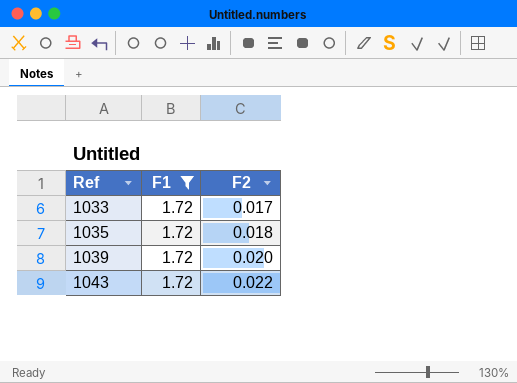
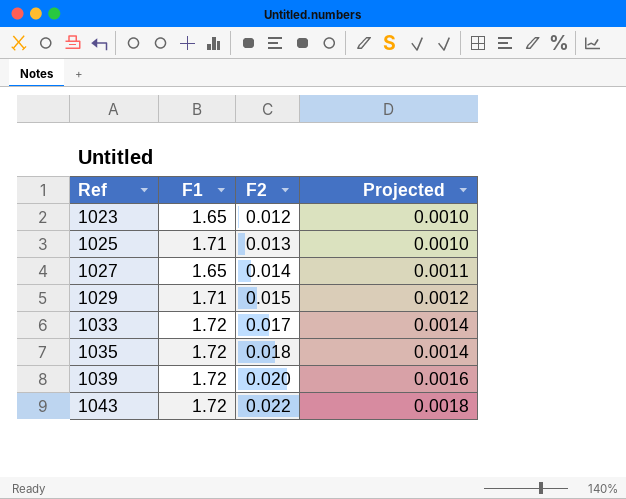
filter: F1 = 1.72 -> none
column Projected | formula: none -> [F2] * 0.08

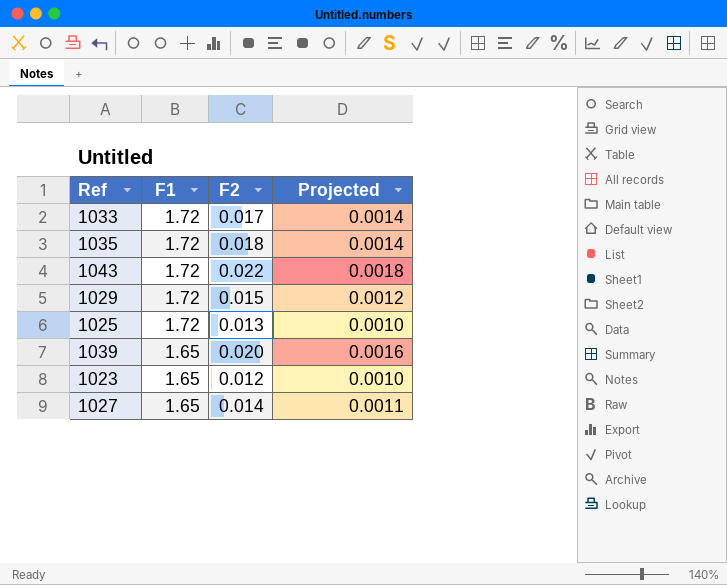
row order: Ref ascending -> F1 descending
1029 | F1: 1.71 -> 1.72
1025 | F1: 1.71 -> 1.72
1039 | F1: 1.72 -> 1.65

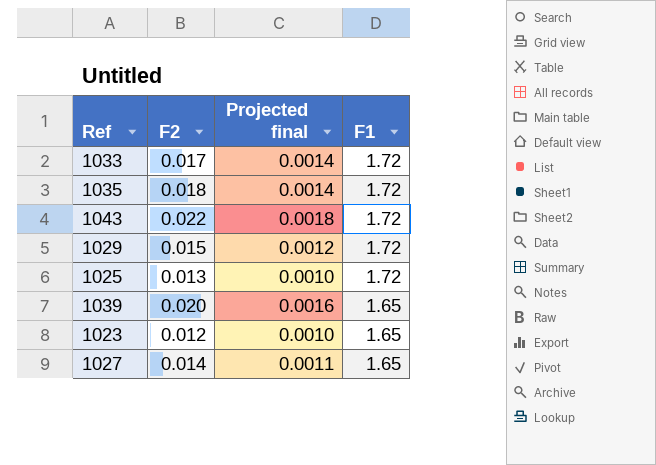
column name: Projected -> Projected final
column F1 | position: 2 -> 4

